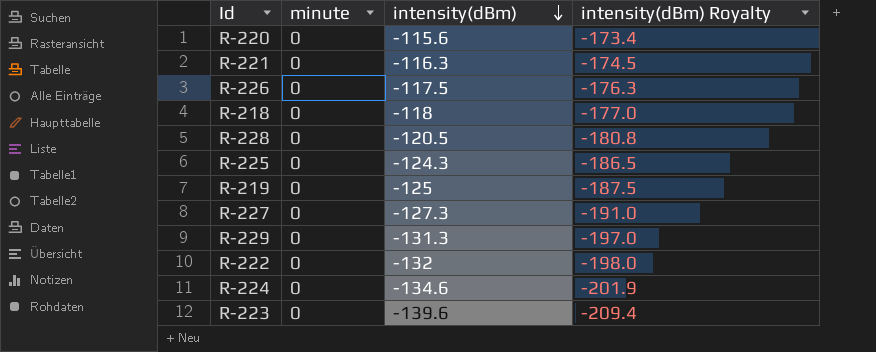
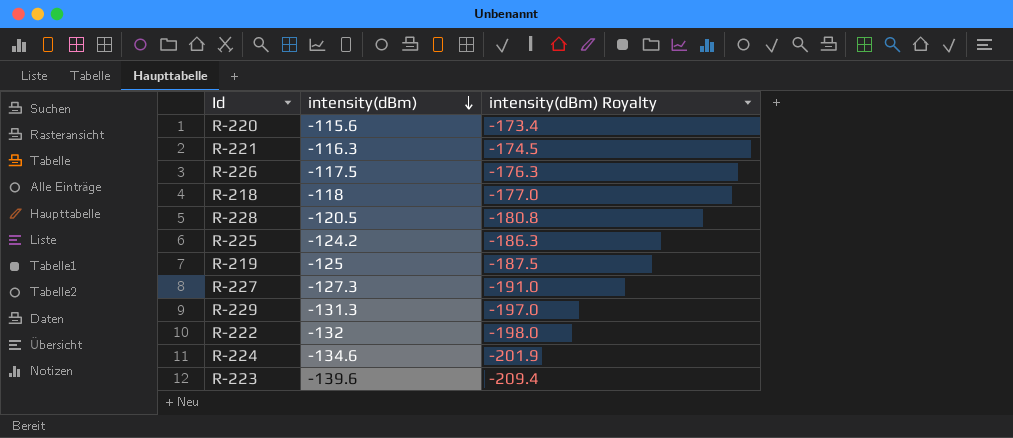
column minute | position: 2 -> none
R-225 | intensity(dBm): -124.3 -> -124.2
R-225 | intensity(dBm) Royalty: -186.5 -> -186.3

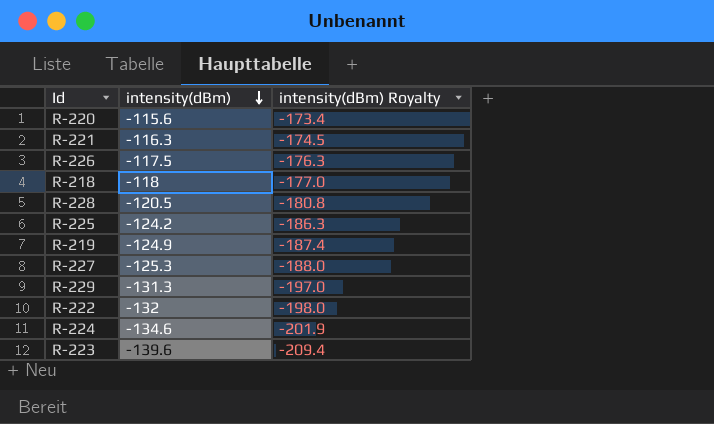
R-219 | intensity(dBm): -125 -> -124.9
R-219 | intensity(dBm) Royalty: -187.5 -> -187.4
R-227 | intensity(dBm): -127.3 -> -125.3
R-227 | intensity(dBm) Royalty: -191.0 -> -188.0

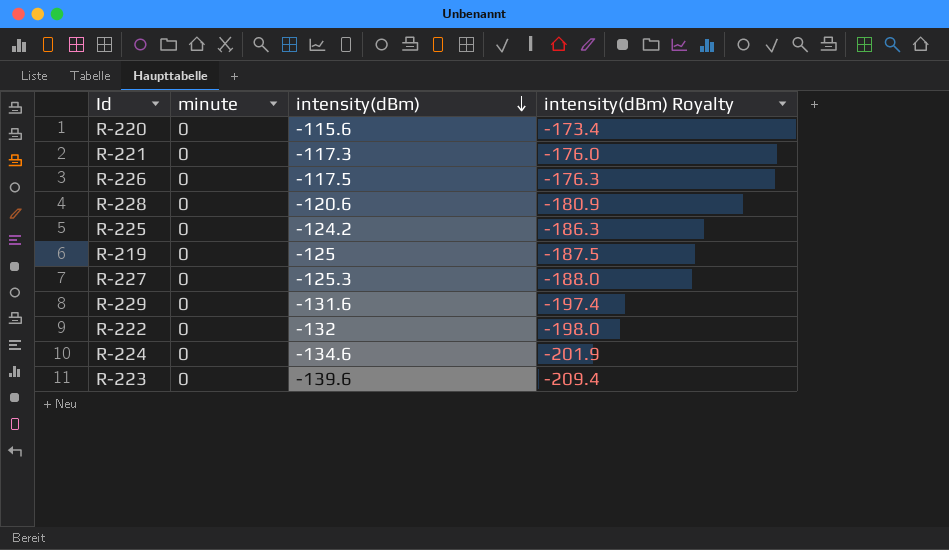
column minute | position: none -> 2
row R-218: -118 | -177.0 -> none
R-221 | intensity(dBm): -116.3 -> -117.3
R-221 | intensity(dBm) Royalty: -174.5 -> -176.0
R-228 | intensity(dBm): -120.5 -> -120.6
R-228 | intensity(dBm) Royalty: -180.8 -> -180.9
R-219 | intensity(dBm): -124.9 -> -125
R-219 | intensity(dBm) Royalty: -187.4 -> -187.5
R-229 | intensity(dBm): -131.3 -> -131.6
R-229 | intensity(dBm) Royalty: -197.0 -> -197.4

